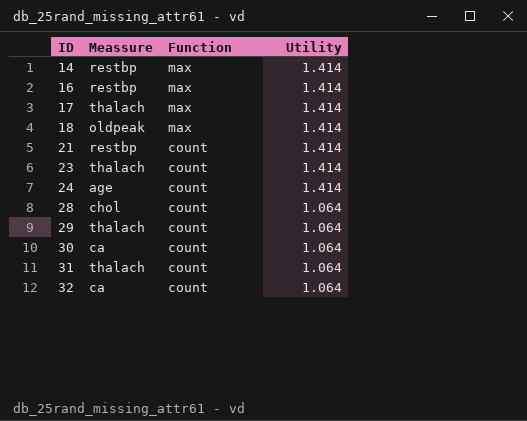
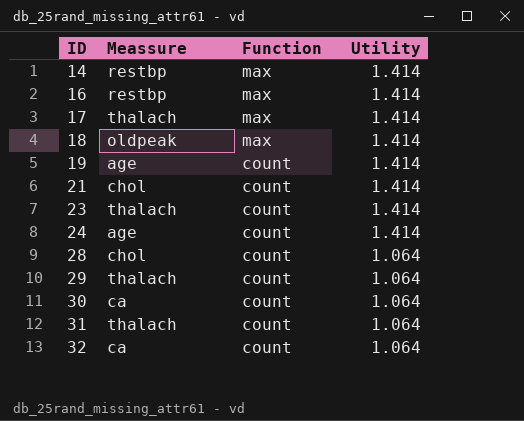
row 19: none -> age | count | 1.414
21 | Meassure: restbp -> chol

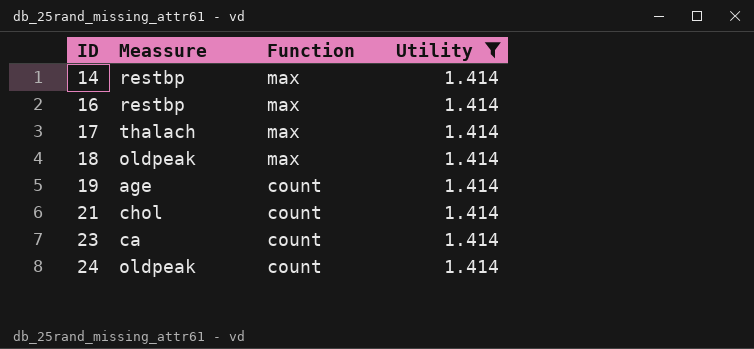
filter: none -> Utility = 1.414
23 | Meassure: thalach -> ca
24 | Meassure: age -> oldpeak

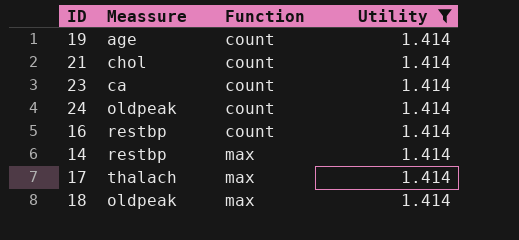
row order: ID ascending -> Function ascending
16 | Function: max -> count

